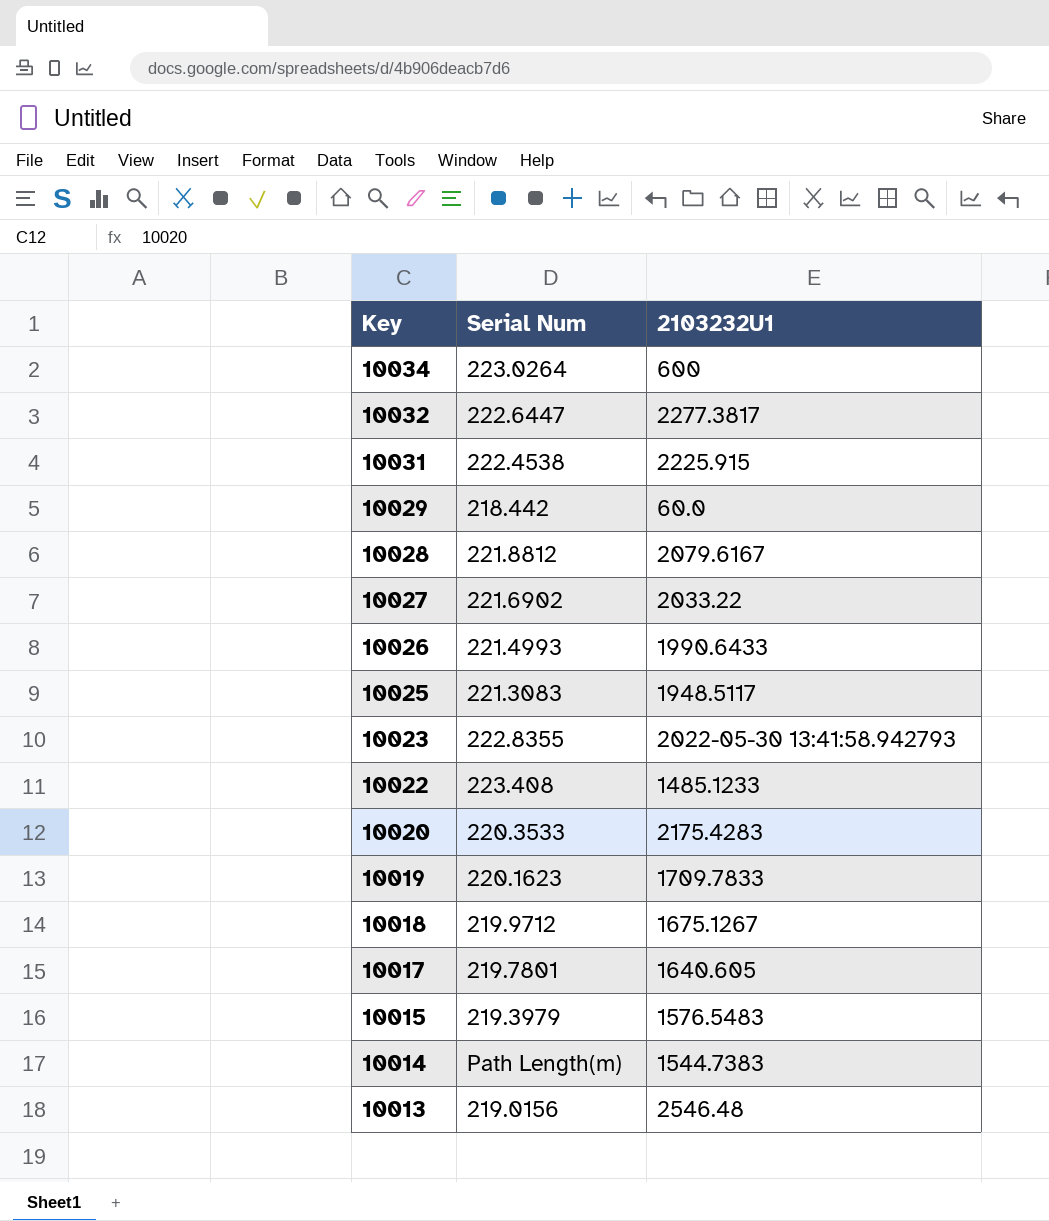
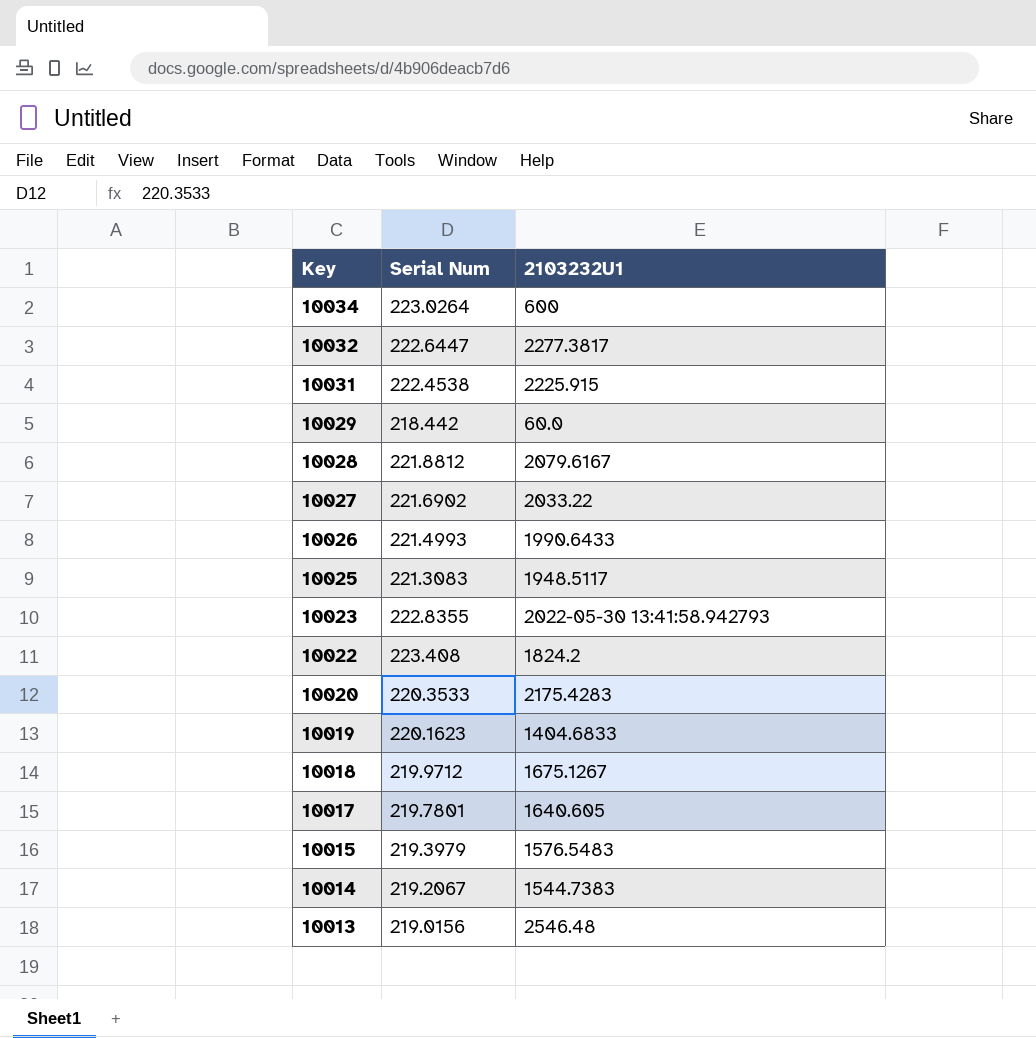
10022 | 2103232U1: 1485.1233 -> 1824.2
10019 | 2103232U1: 1709.7833 -> 1404.6833
10014 | Serial Num: Path Length(m) -> 219.2067

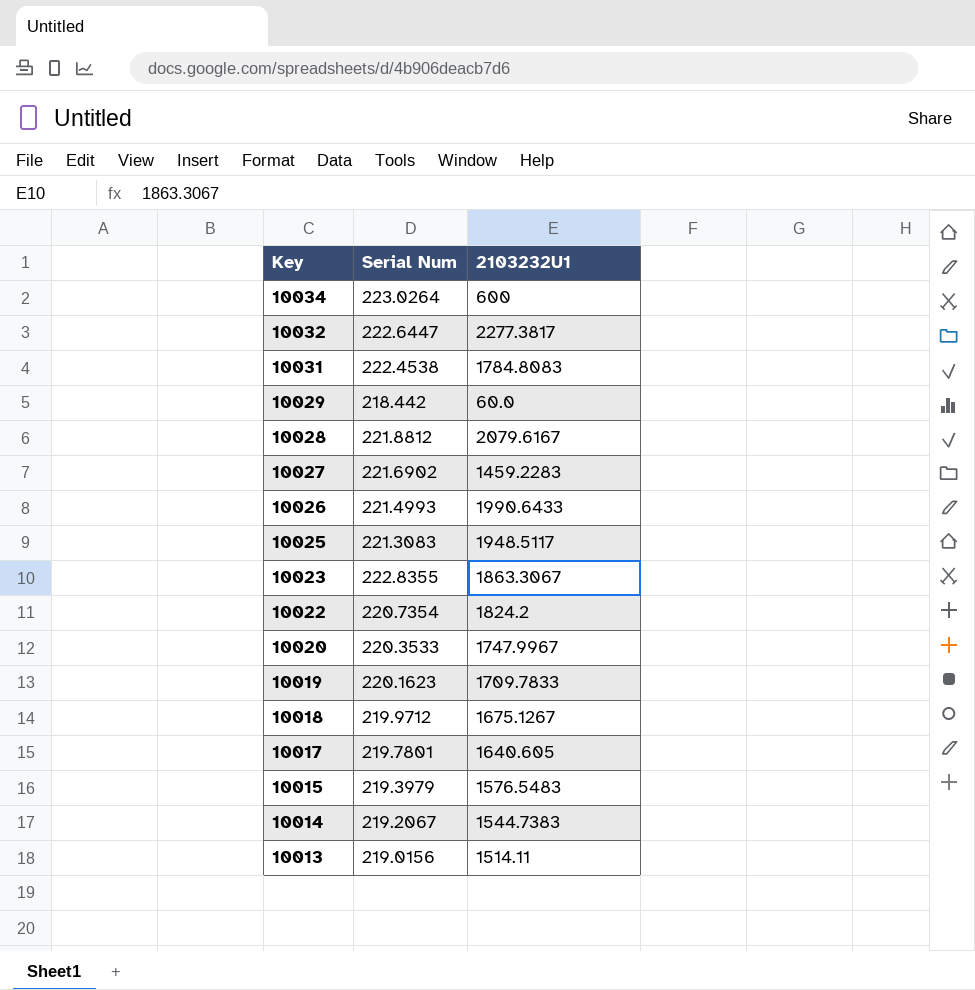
10031 | 2103232U1: 2225.915 -> 1784.8083
10027 | 2103232U1: 2033.22 -> 1459.2283
10023 | 2103232U1: 2022-05-30 13:41:58.942793 -> 1863.3067
10022 | Serial Num: 223.408 -> 220.7354
10020 | 2103232U1: 2175.4283 -> 1747.9967
10019 | 2103232U1: 1404.6833 -> 1709.7833
10013 | 2103232U1: 2546.48 -> 1514.11

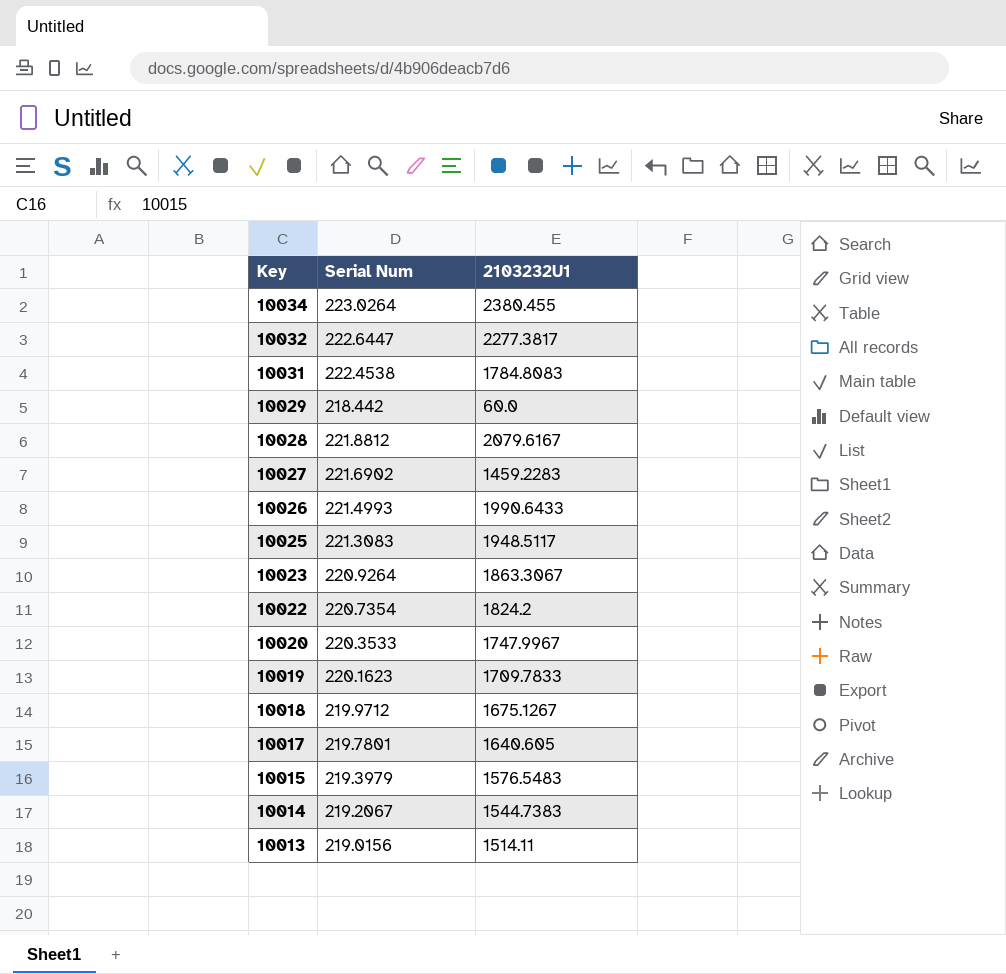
10034 | 2103232U1: 600 -> 2380.455
10023 | Serial Num: 222.8355 -> 220.9264

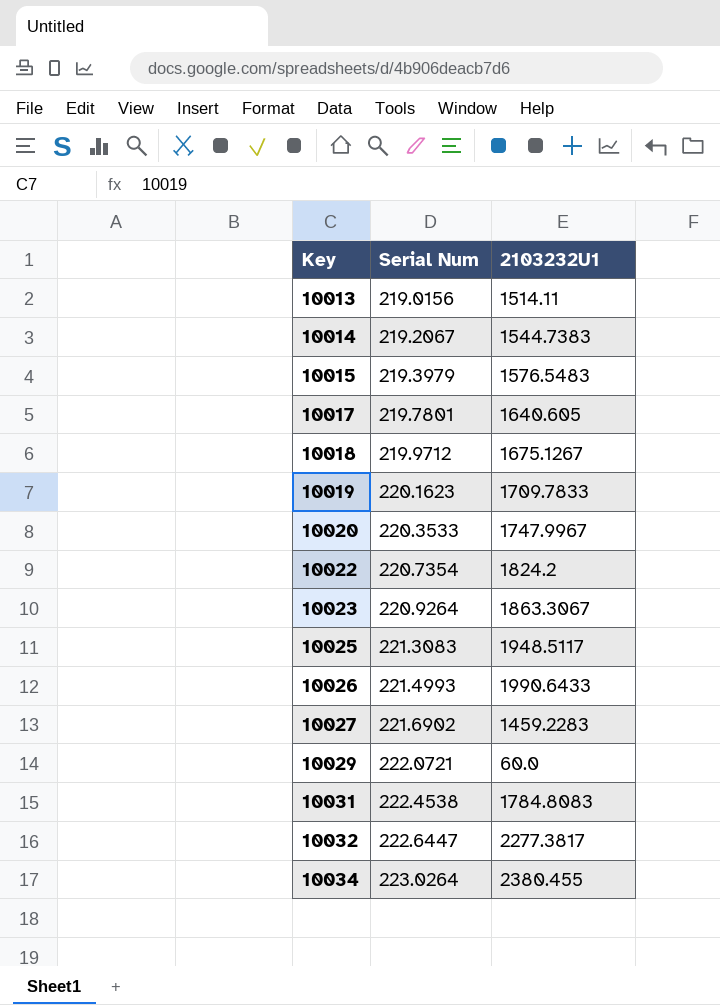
row order: Key descending -> Key ascending
row 10028: 221.8812 | 2079.6167 -> none
10029 | Serial Num: 218.442 -> 222.0721

